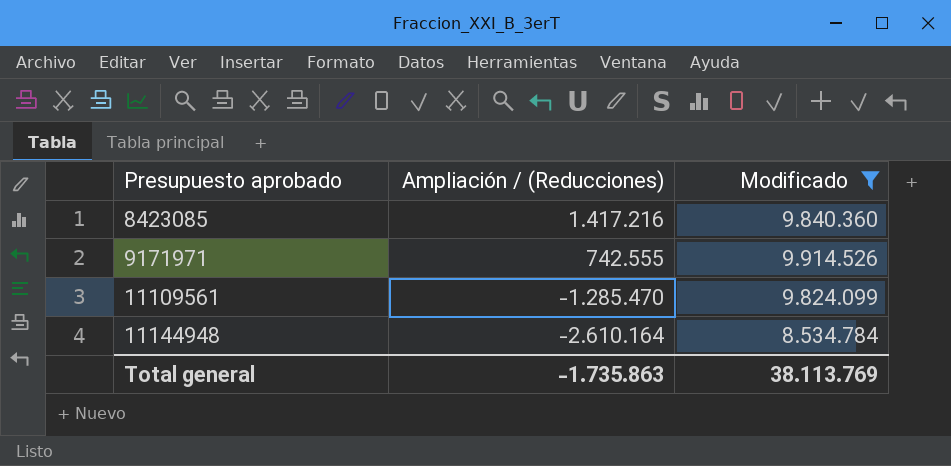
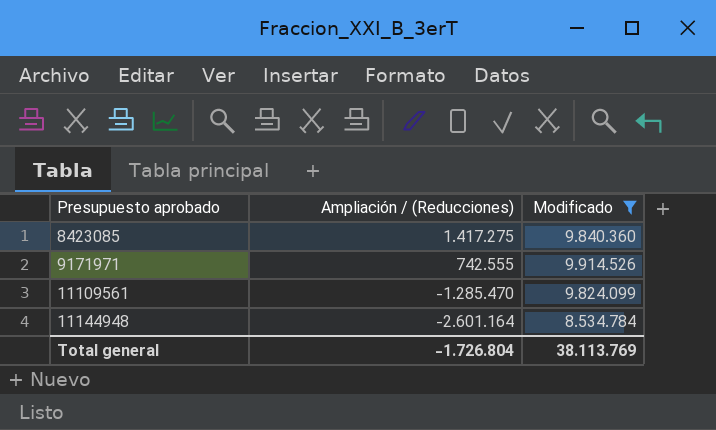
8423085 | Ampliación / (Reducciones): 1.417.216 -> 1.417.275
11144948 | Ampliación / (Reducciones): -2.610.164 -> -2.601.164
Total general | Ampliación / (Reducciones): -1.735.863 -> -1.726.804

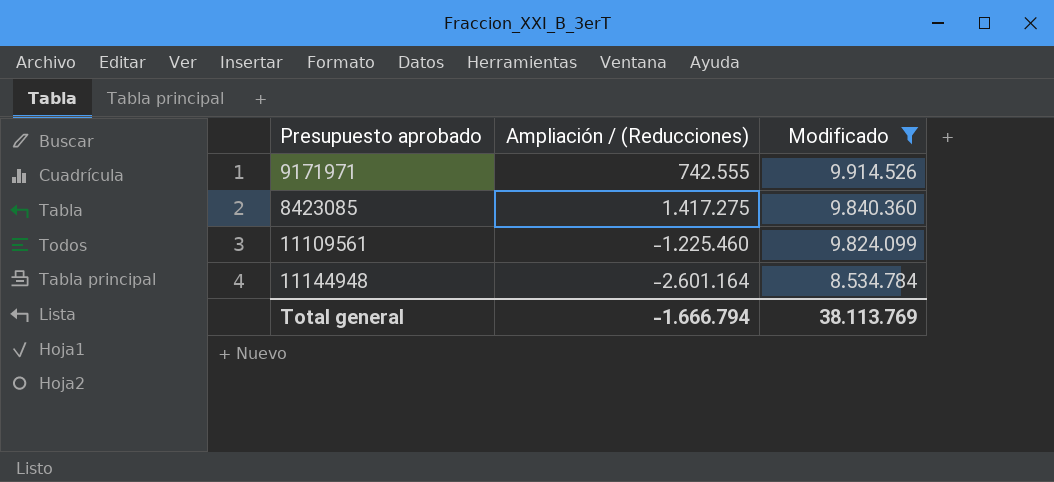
row order: Presupuesto aprobado ascending -> Modificado descending
11109561 | Ampliación / (Reducciones): -1.285.470 -> -1.225.460
Total general | Ampliación / (Reducciones): -1.726.804 -> -1.666.794

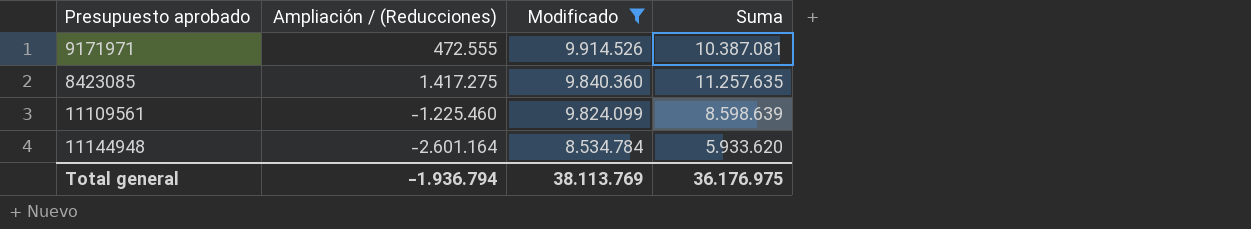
column Suma | formula: none -> [Ampliación / (Reducciones)] + [Modificado]
9171971 | Ampliación / (Reducciones): 742.555 -> 472.555
Total general | Ampliación / (Reducciones): -1.666.794 -> -1.936.794

